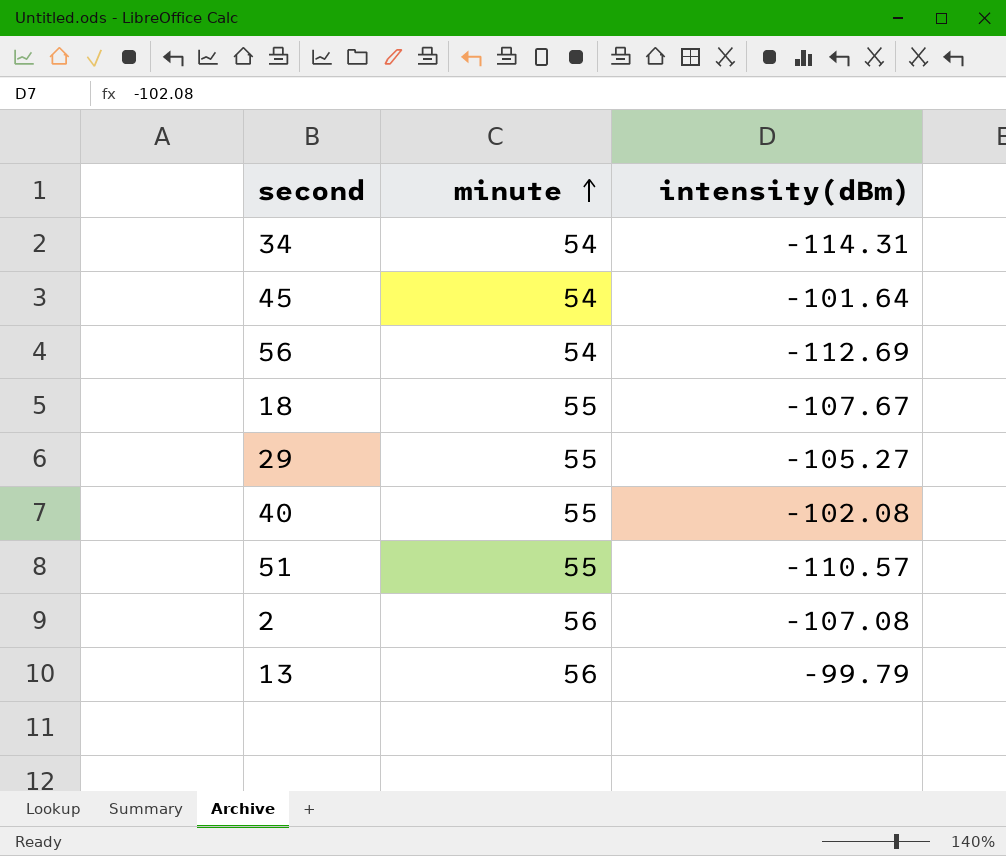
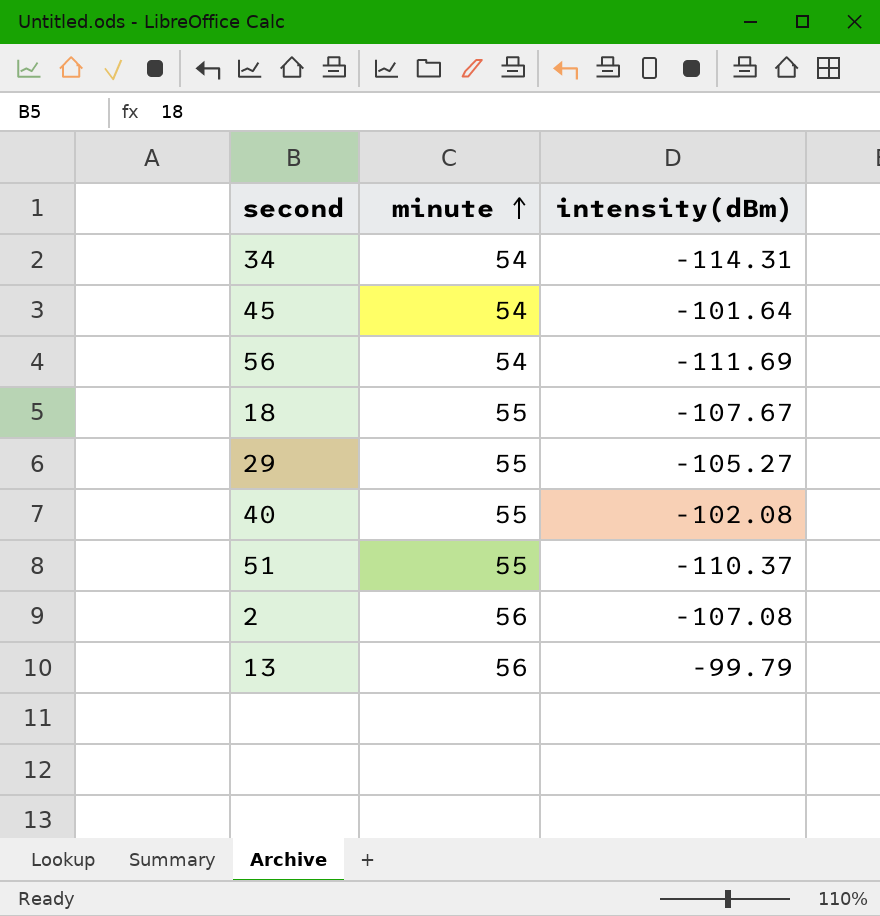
56 | intensity(dBm): -112.69 -> -111.69
51 | intensity(dBm): -110.57 -> -110.37

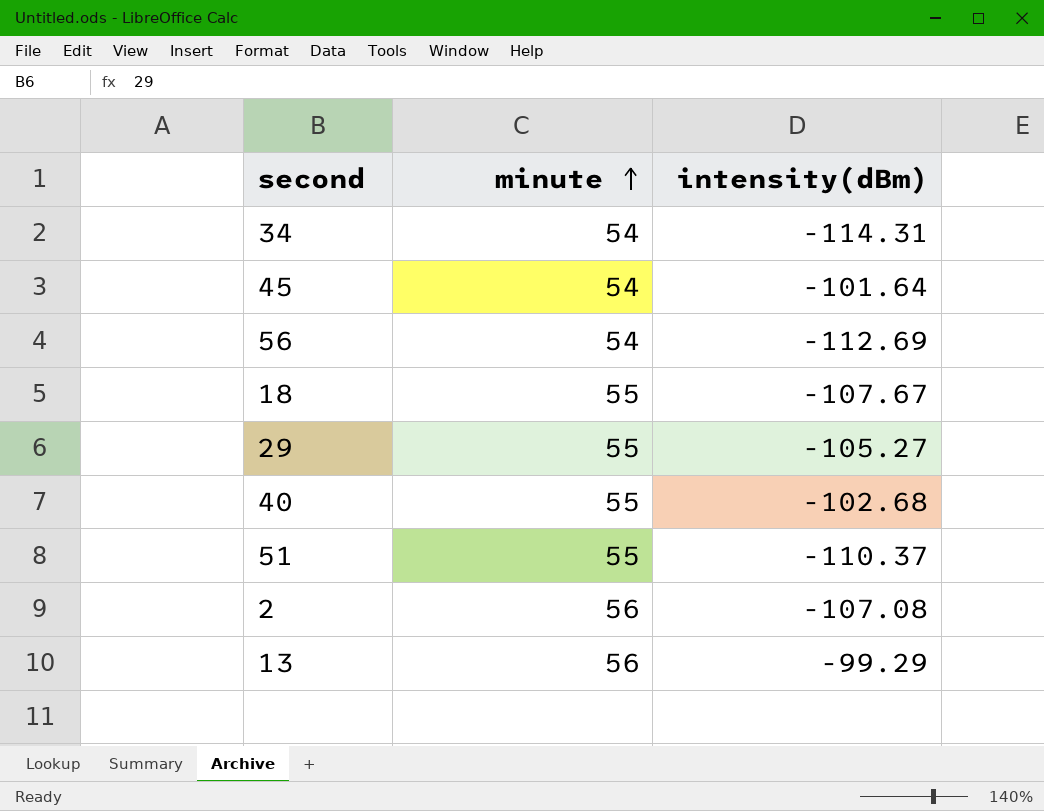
56 | intensity(dBm): -111.69 -> -112.69
40 | intensity(dBm): -102.08 -> -102.68
13 | intensity(dBm): -99.79 -> -99.29

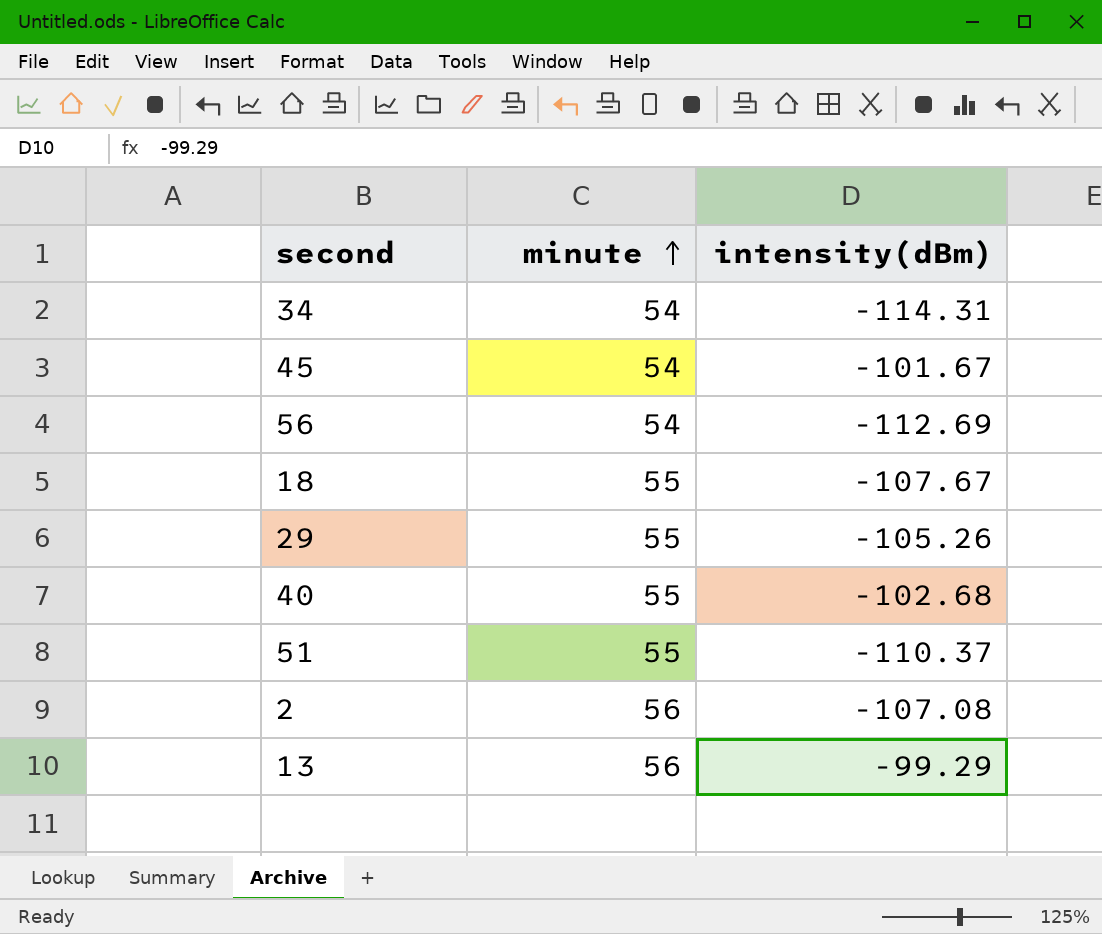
45 | intensity(dBm): -101.64 -> -101.67
29 | intensity(dBm): -105.27 -> -105.26

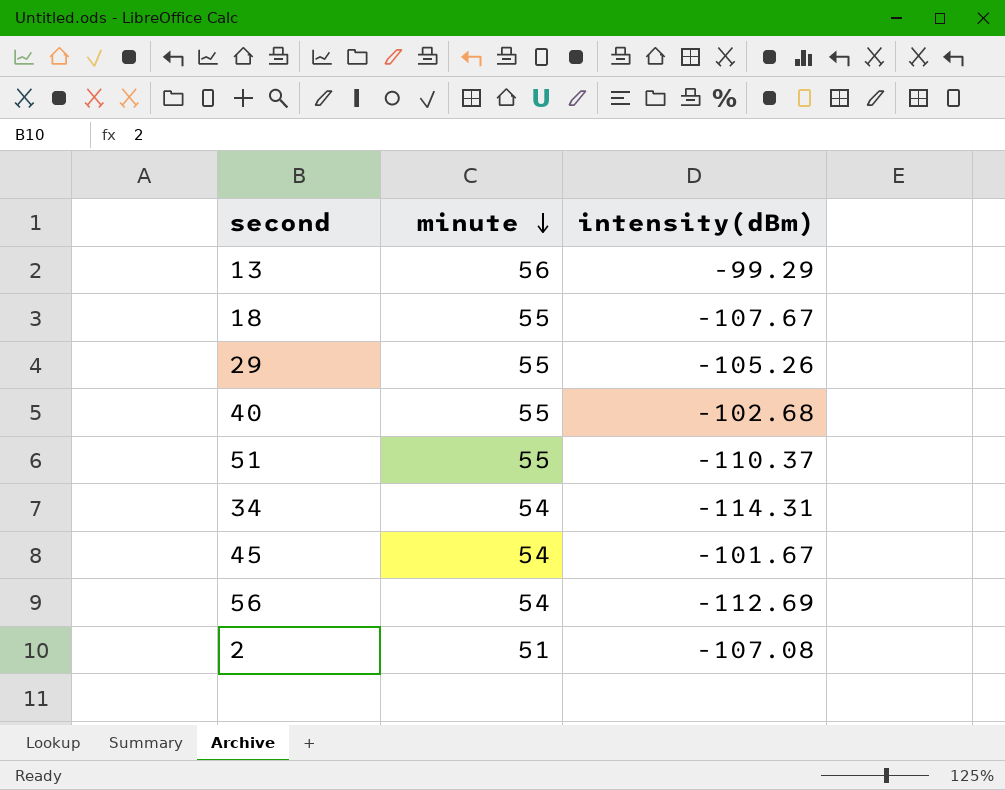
row order: minute ascending -> minute descending
2 | minute: 56 -> 51

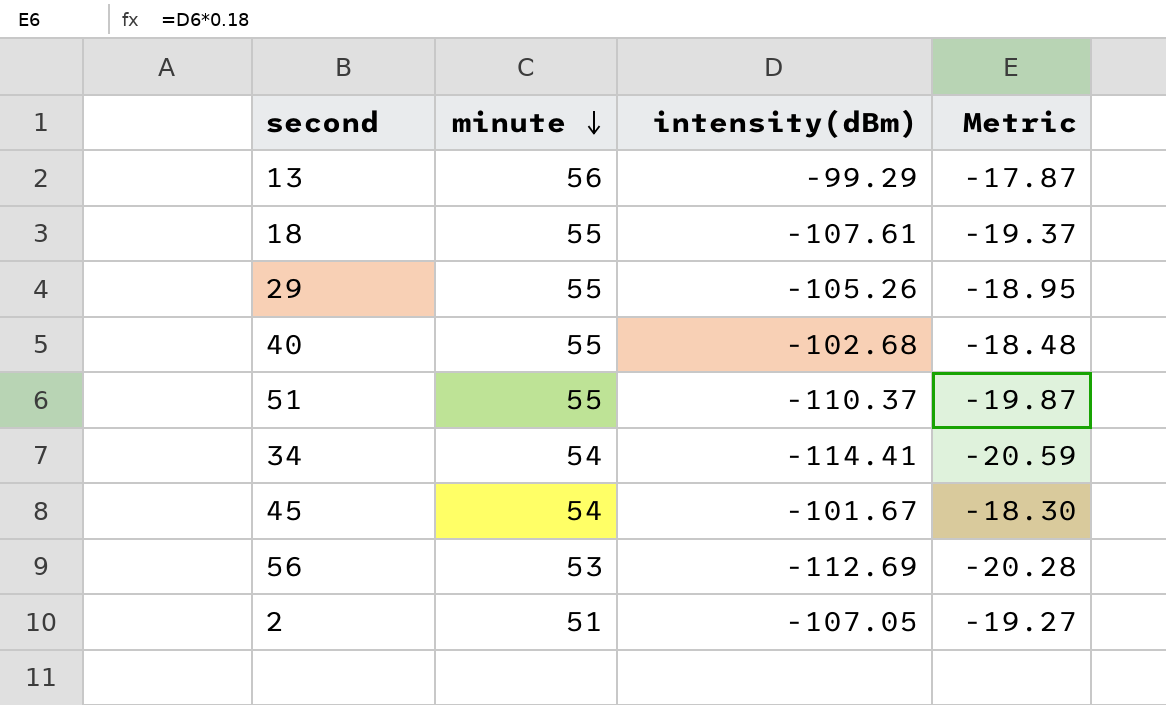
column Metric | formula: none -> [intensity(dBm)] * 0.18
18 | intensity(dBm): -107.67 -> -107.61
34 | intensity(dBm): -114.31 -> -114.41
56 | minute: 54 -> 53
2 | intensity(dBm): -107.08 -> -107.05

